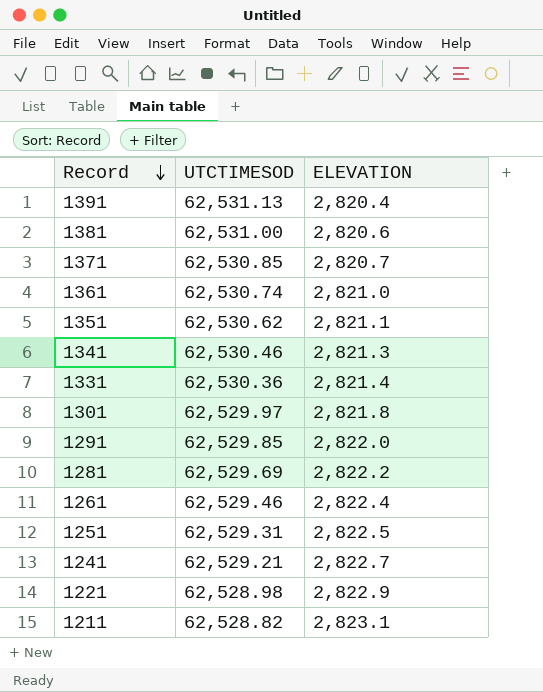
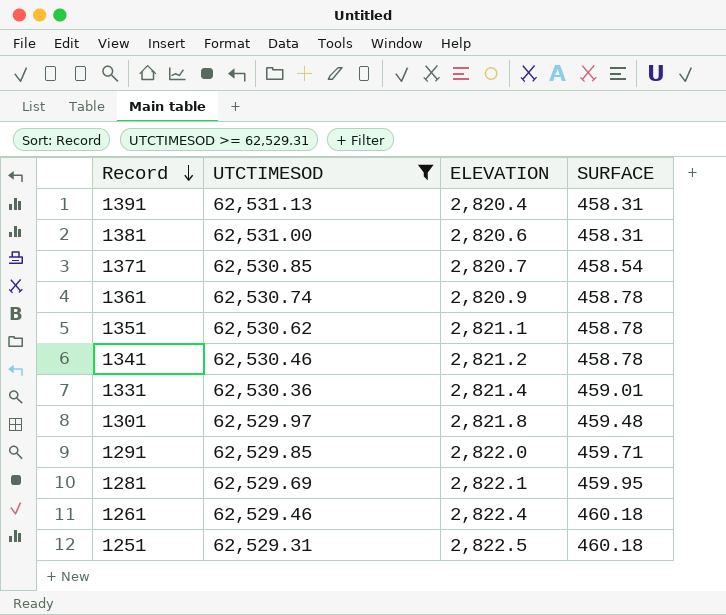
filter: none -> UTCTIMESOD >= 62,529.31
column SURFACE | position: none -> 4
1361 | ELEVATION: 2,821.0 -> 2,820.9
1341 | ELEVATION: 2,821.3 -> 2,821.2
1281 | ELEVATION: 2,822.2 -> 2,822.1

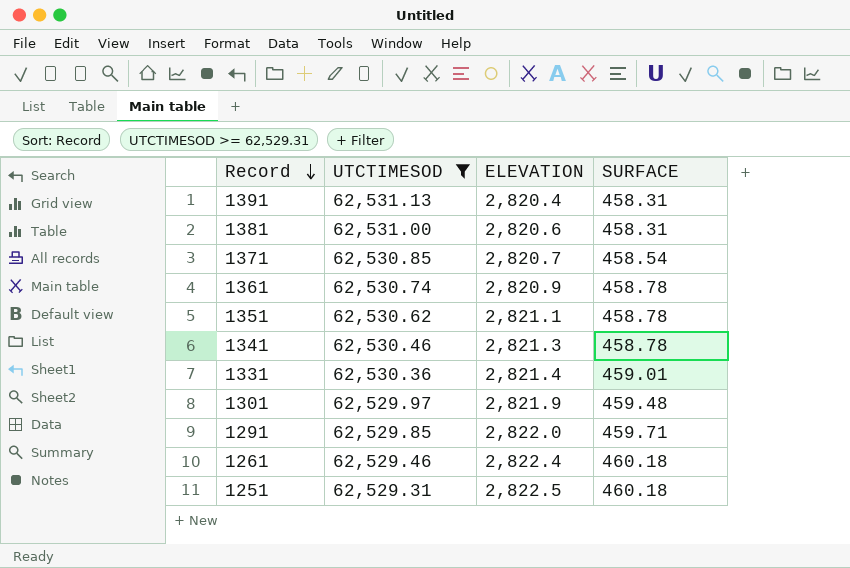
row 1281: 62,529.69 | 2,822.1 | 459.95 -> none
1341 | ELEVATION: 2,821.2 -> 2,821.3
1301 | ELEVATION: 2,821.8 -> 2,821.9

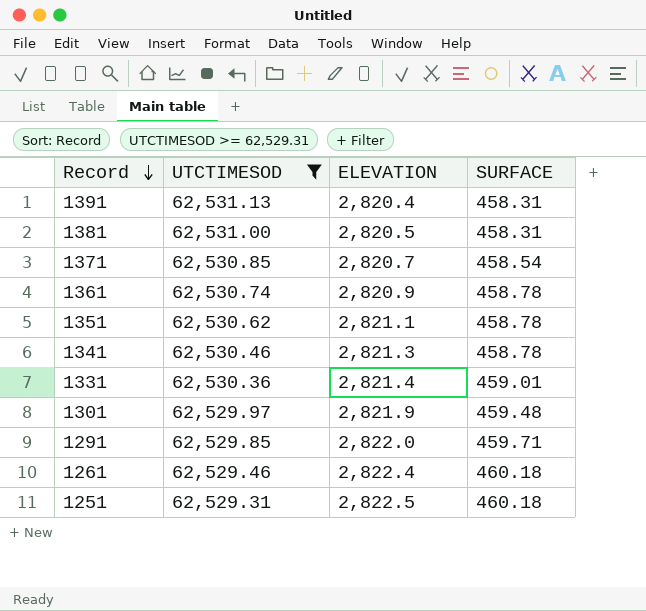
1381 | ELEVATION: 2,820.6 -> 2,820.5

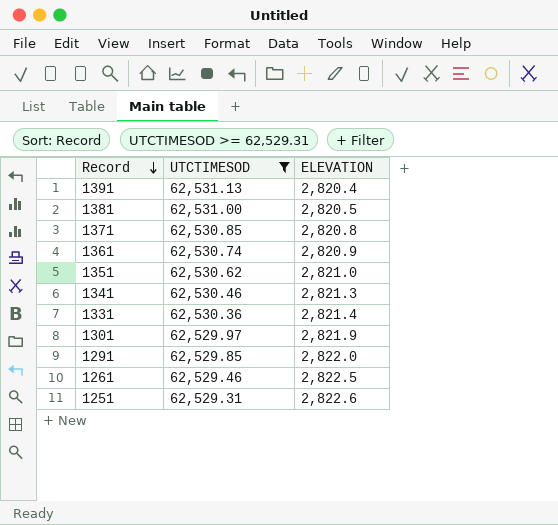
column SURFACE | position: 4 -> none
1371 | ELEVATION: 2,820.7 -> 2,820.8
1351 | ELEVATION: 2,821.1 -> 2,821.0
1261 | ELEVATION: 2,822.4 -> 2,822.5
1251 | ELEVATION: 2,822.5 -> 2,822.6

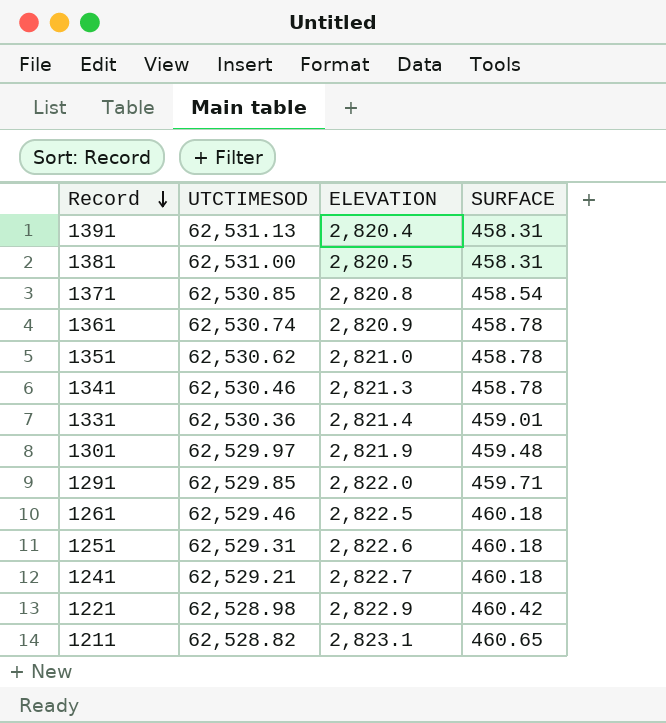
filter: UTCTIMESOD >= 62,529.31 -> none
column SURFACE | position: none -> 4

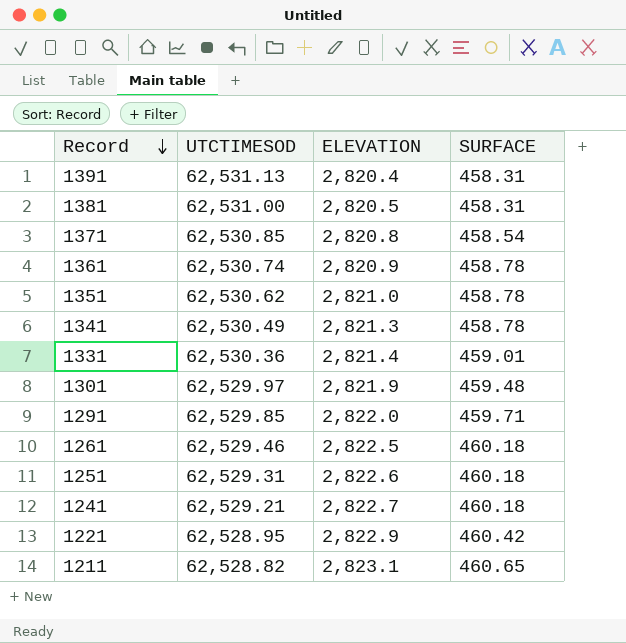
1341 | UTCTIMESOD: 62,530.46 -> 62,530.49
1221 | UTCTIMESOD: 62,528.98 -> 62,528.95

